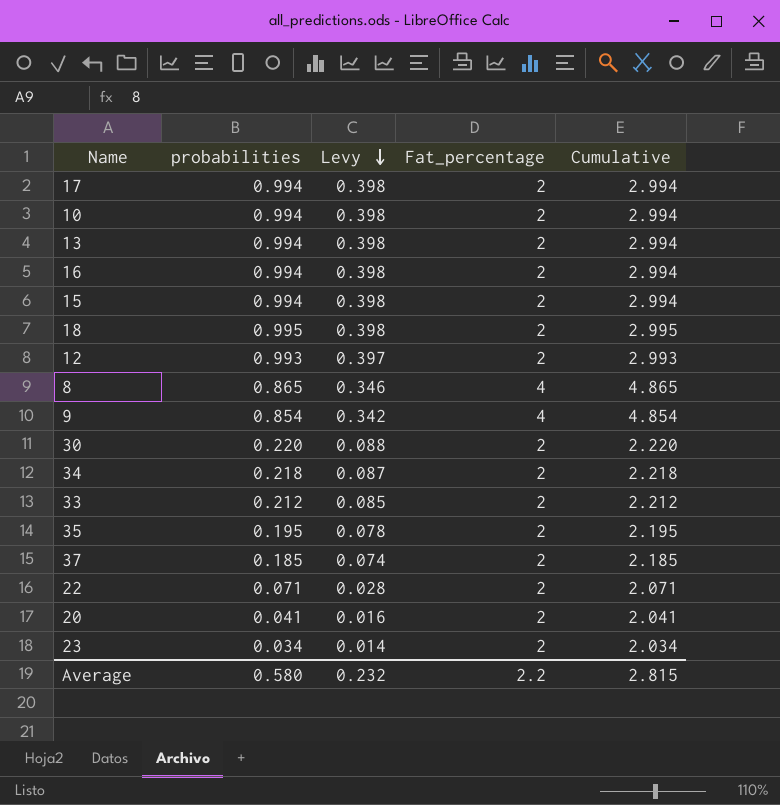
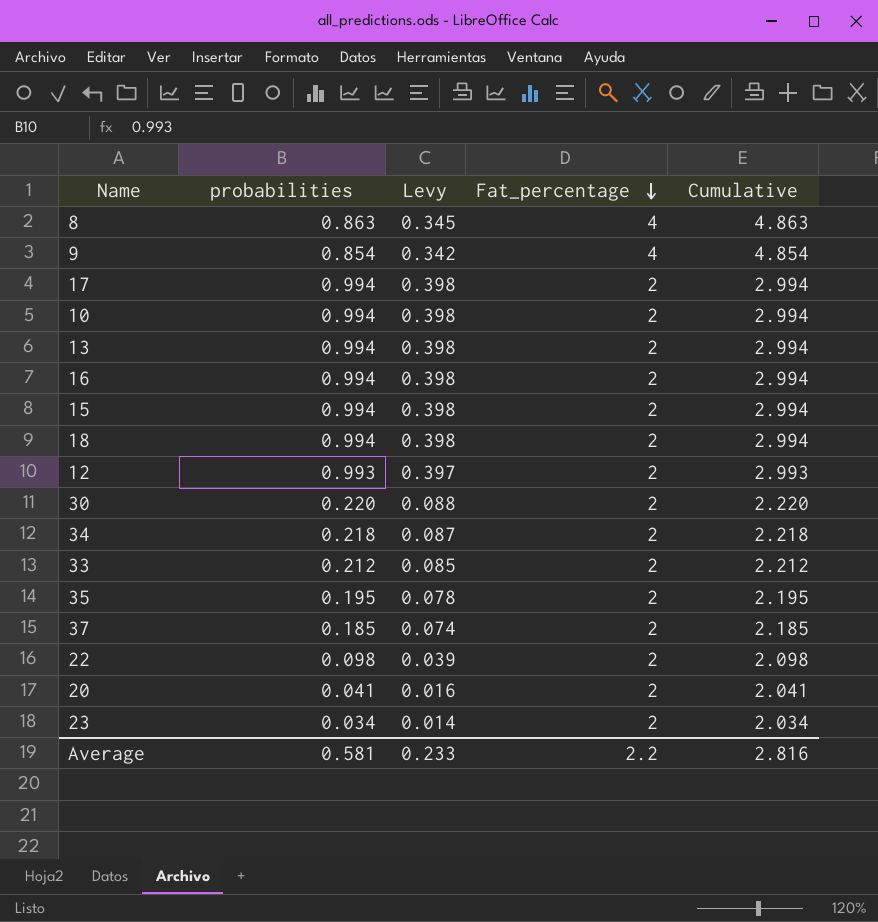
row order: Levy descending -> Fat_percentage descending
8 | probabilities: 0.865 -> 0.863
8 | Levy: 0.346 -> 0.345
8 | Cumulative: 4.865 -> 4.863
18 | probabilities: 0.995 -> 0.994
18 | Cumulative: 2.995 -> 2.994
22 | probabilities: 0.071 -> 0.098
22 | Levy: 0.028 -> 0.039
22 | Cumulative: 2.071 -> 2.098
Average | probabilities: 0.580 -> 0.581
Average | Levy: 0.232 -> 0.233
Average | Cumulative: 2.815 -> 2.816

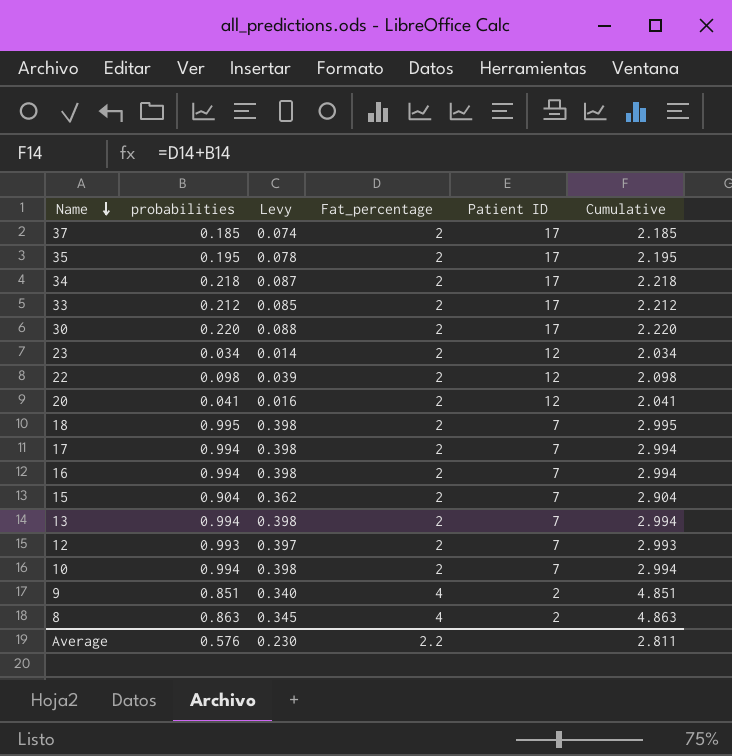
row order: Fat_percentage descending -> Name descending
column Patient ID | position: none -> 5
18 | probabilities: 0.994 -> 0.995
18 | Cumulative: 2.994 -> 2.995
15 | probabilities: 0.994 -> 0.904
15 | Levy: 0.398 -> 0.362
15 | Cumulative: 2.994 -> 2.904
9 | probabilities: 0.854 -> 0.851
9 | Levy: 0.342 -> 0.340
9 | Cumulative: 4.854 -> 4.851
Average | probabilities: 0.581 -> 0.576
Average | Levy: 0.233 -> 0.230
Average | Cumulative: 2.816 -> 2.811

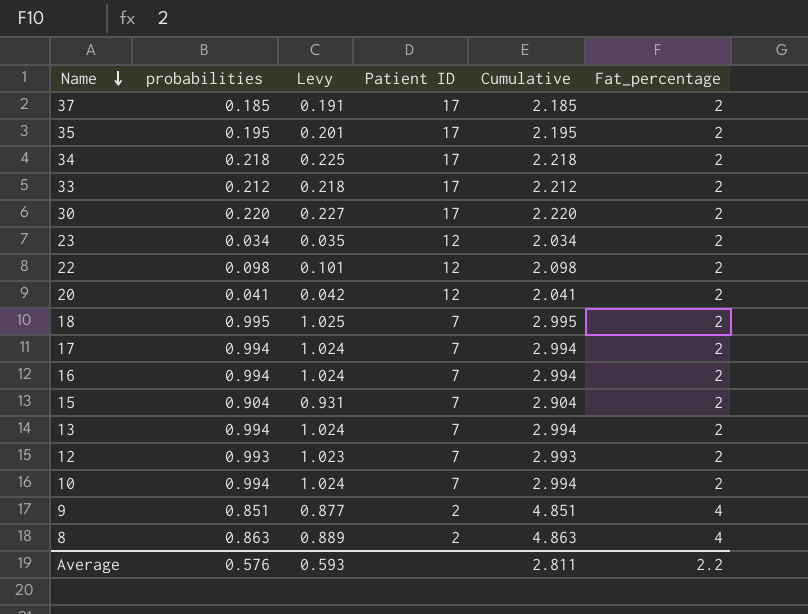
column Levy | formula: [probabilities] * 0.4 -> [probabilities] * 1.03
column Fat_percentage | position: 4 -> 6
Average | Levy: 0.230 -> 0.593

